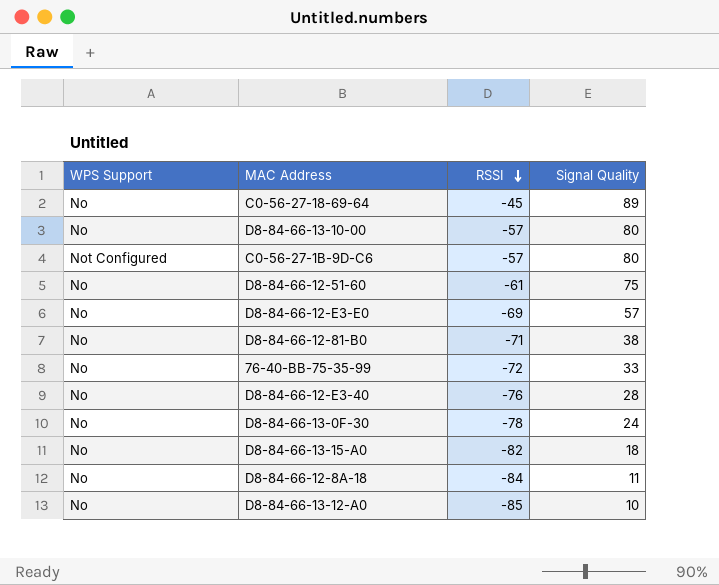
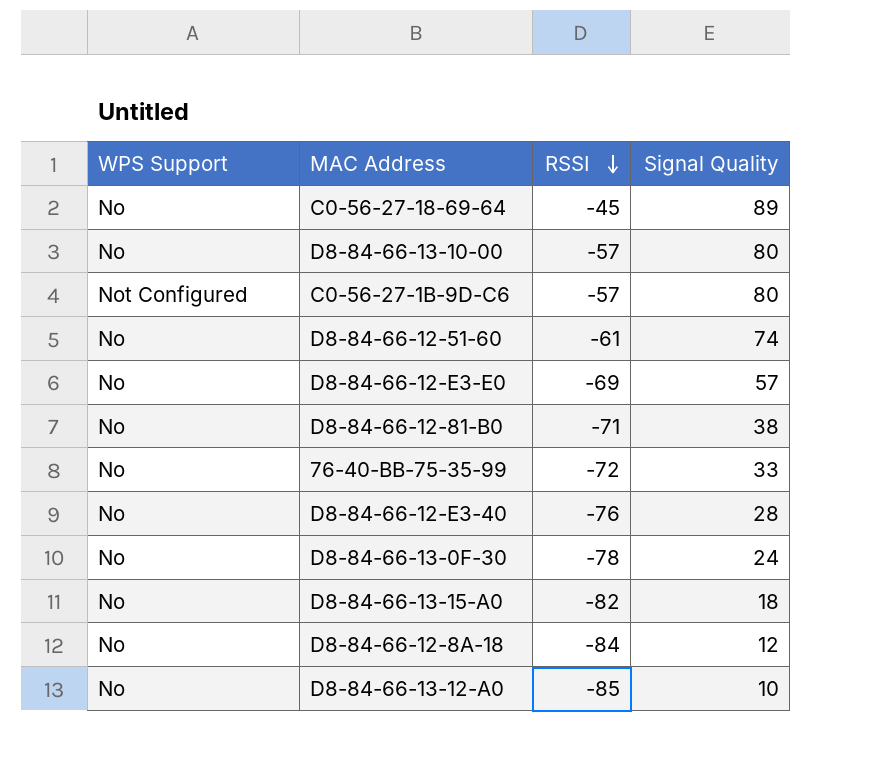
D8-84-66-12-51-60 | Signal Quality: 75 -> 74
D8-84-66-12-8A-18 | Signal Quality: 11 -> 12

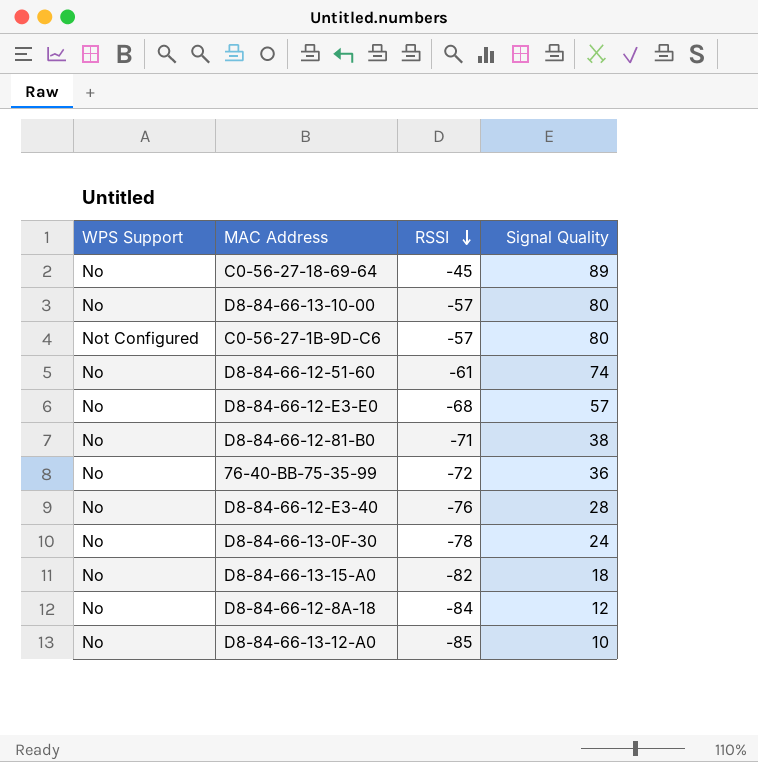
D8-84-66-12-E3-E0 | RSSI: -69 -> -68
76-40-BB-75-35-99 | Signal Quality: 33 -> 36

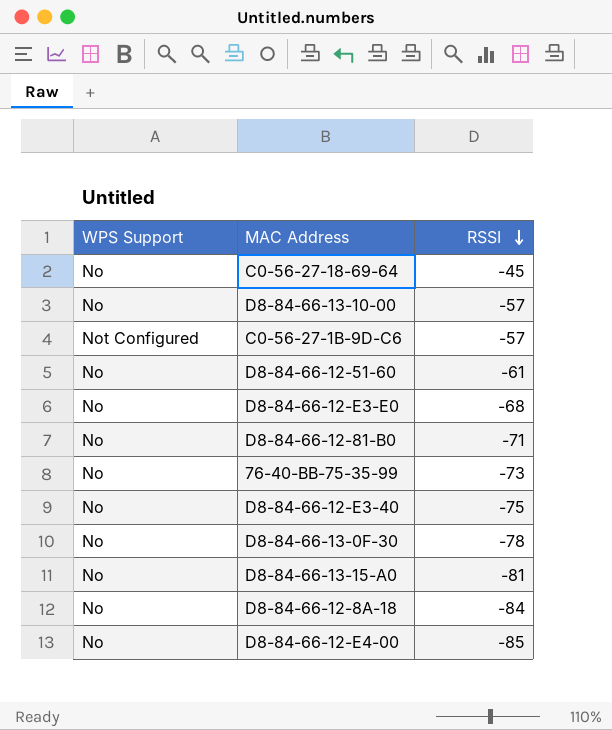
column Signal Quality | position: 4 -> none
row D8-84-66-13-12-A0: No | -85 | 10 -> none
76-40-BB-75-35-99 | RSSI: -72 -> -73
D8-84-66-12-E3-40 | RSSI: -76 -> -75
D8-84-66-13-15-A0 | RSSI: -82 -> -81
row D8-84-66-12-E4-00: none -> No | -85

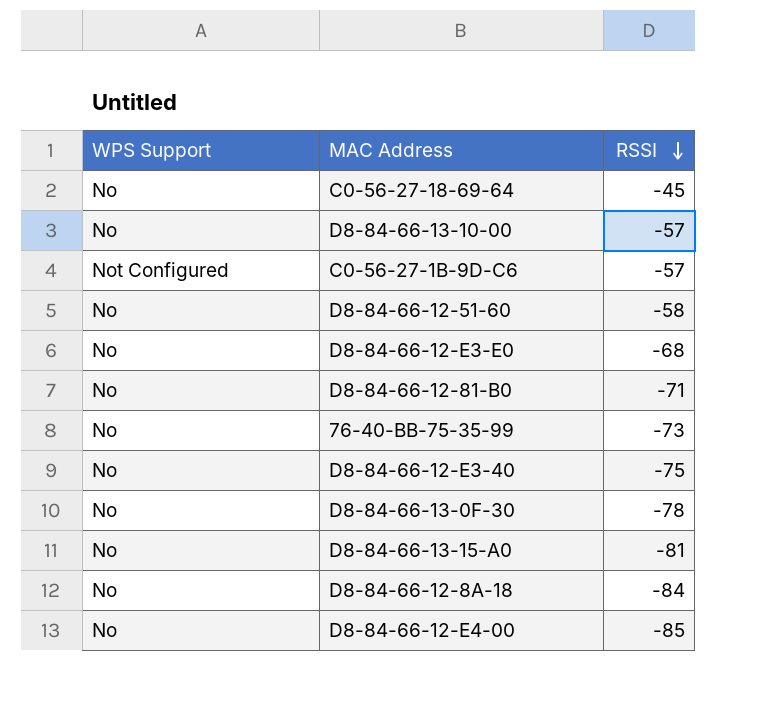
D8-84-66-12-51-60 | RSSI: -61 -> -58

